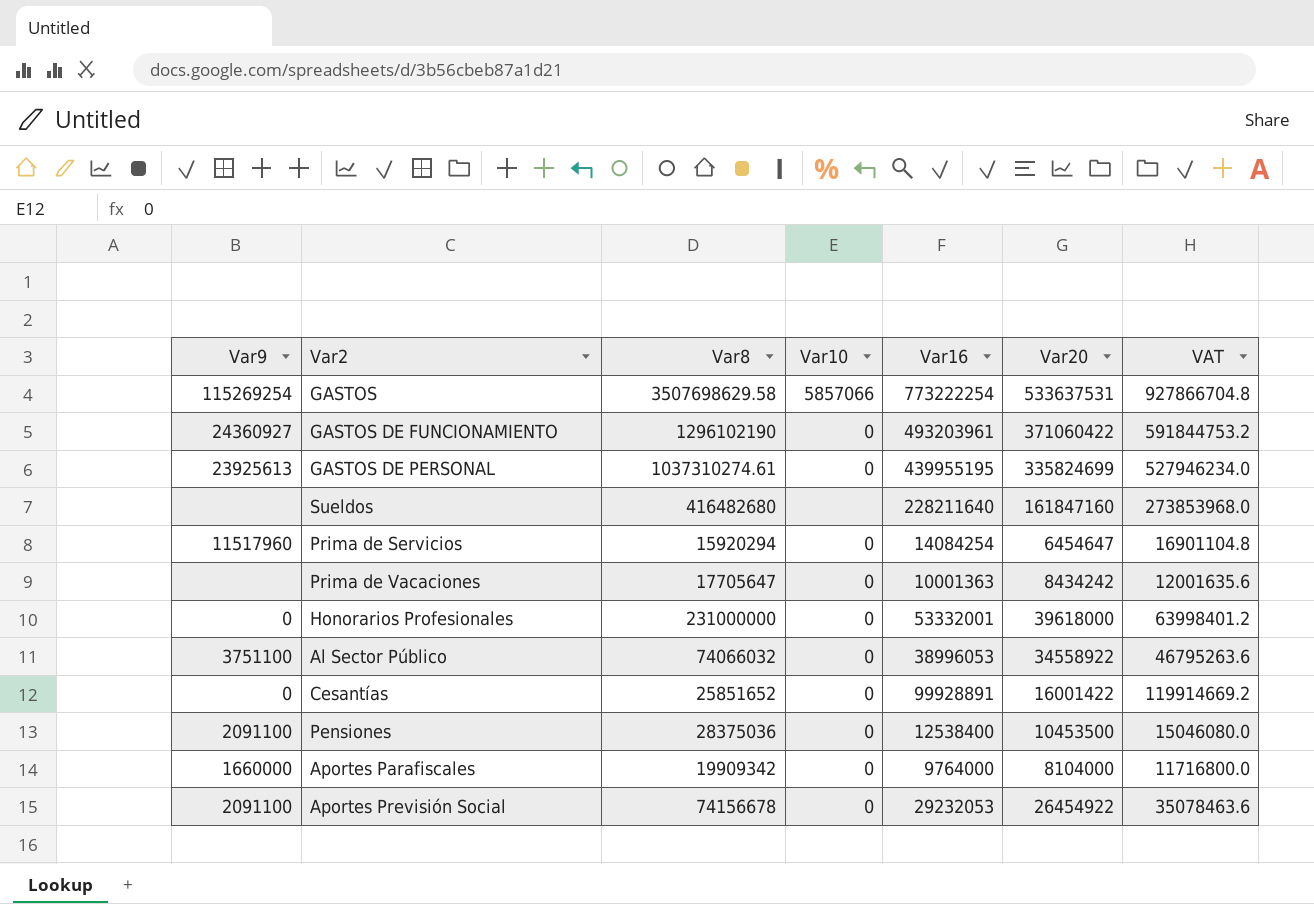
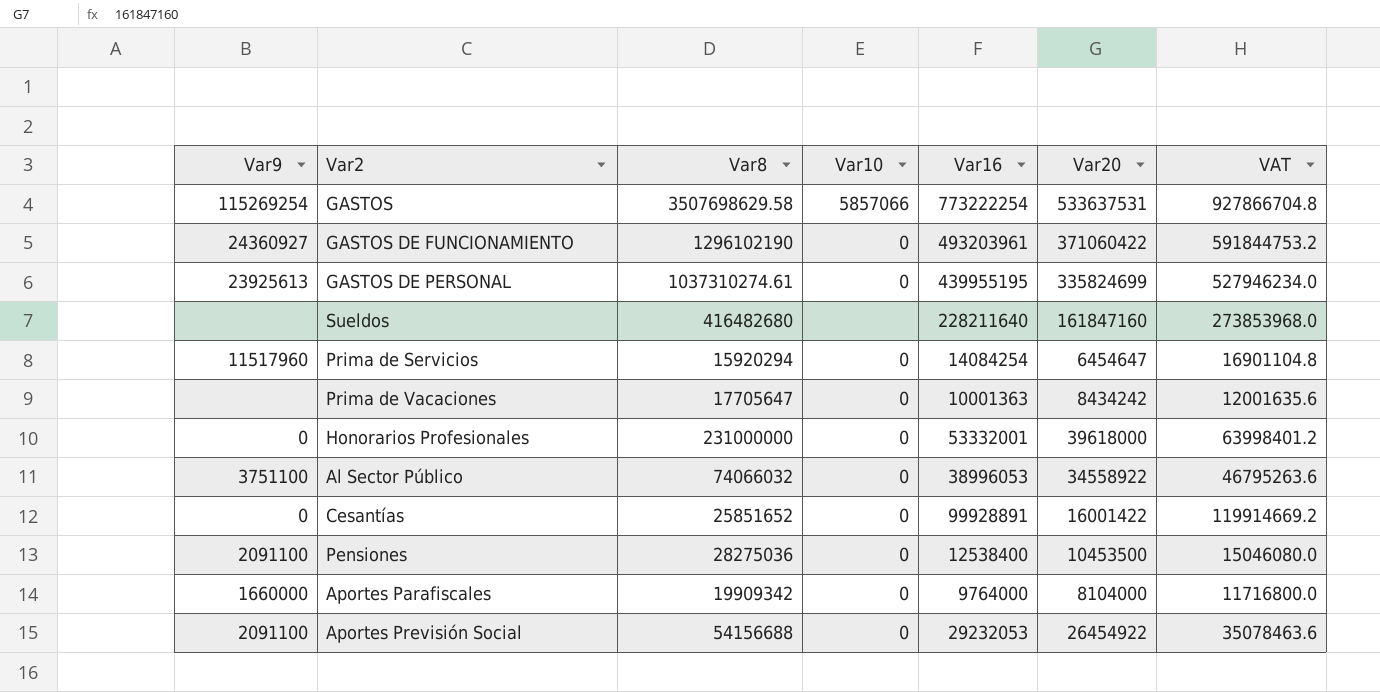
Pensiones | Var8: 28375036 -> 28275036
Aportes Previsión Social | Var8: 74156678 -> 54156688

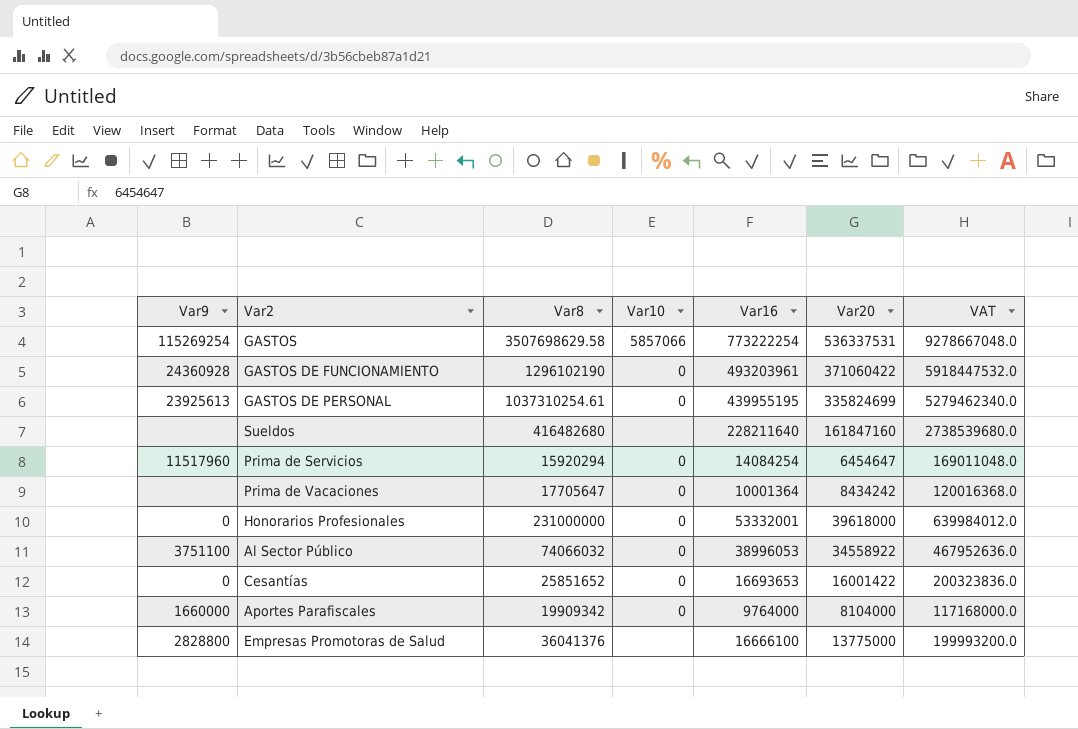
column VAT | formula: [Var16] * 1.2 -> [Var16] * 12
row Pensiones: 2091100 | 28275036 | 0 | 12538400 | 10453500 | 15046080.0 -> none
row Aportes Previsión Social: 2091100 | 54156688 | 0 | 29232053 | 26454922 | 35078463.6 -> none
GASTOS | Var20: 533637531 -> 536337531
GASTOS DE FUNCIONAMIENTO | Var9: 24360927 -> 24360928
GASTOS DE PERSONAL | Var8: 1037310274.61 -> 1037310254.61
Prima de Vacaciones | Var16: 10001363 -> 10001364
Cesantías | Var16: 99928891 -> 16693653
row Empresas Promotoras de Salud: none -> 2828800 | 36041376 | none | 16666100 | 13775000 | 199993200.0

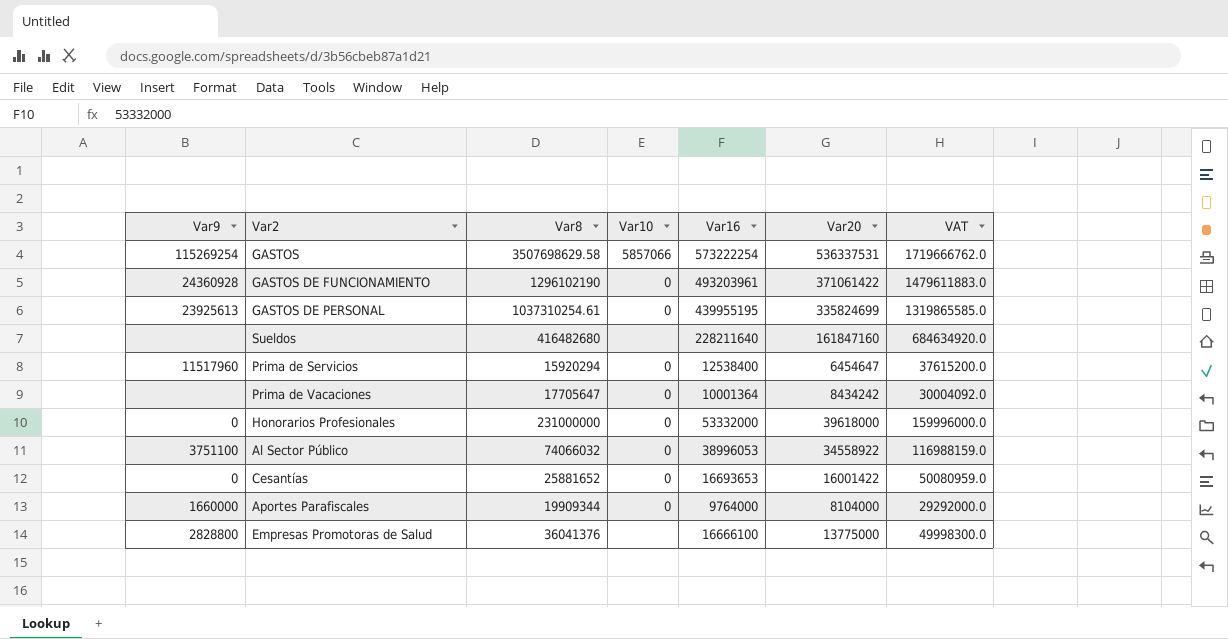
column VAT | formula: [Var16] * 12 -> [Var16] * 3
GASTOS | Var16: 773222254 -> 573222254
GASTOS DE FUNCIONAMIENTO | Var20: 371060422 -> 371061422
Prima de Servicios | Var16: 14084254 -> 12538400
Honorarios Profesionales | Var16: 53332001 -> 53332000
Cesantías | Var8: 25851652 -> 25881652
Aportes Parafiscales | Var8: 19909342 -> 19909344

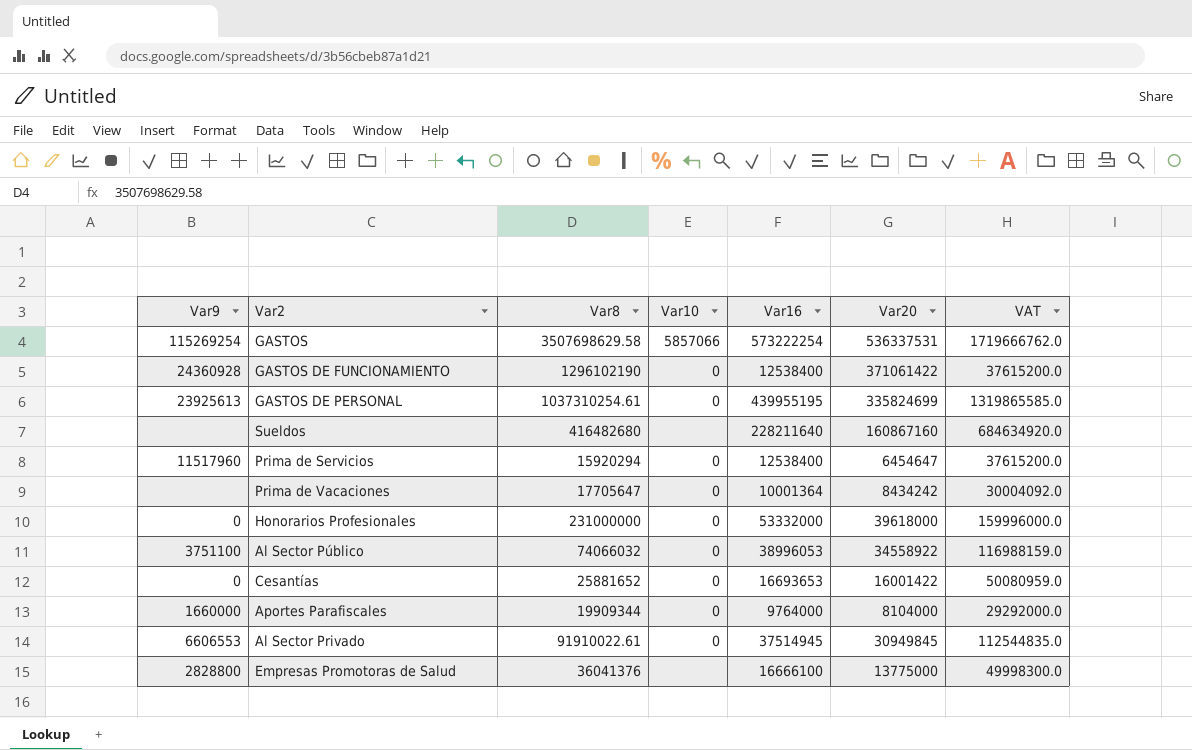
GASTOS DE FUNCIONAMIENTO | Var16: 493203961 -> 12538400
GASTOS DE FUNCIONAMIENTO | VAT: 1479611883.0 -> 37615200.0
Sueldos | Var20: 161847160 -> 160867160
row Al Sector Privado: none -> 6606553 | 91910022.61 | 0 | 37514945 | 30949845 | 112544835.0

